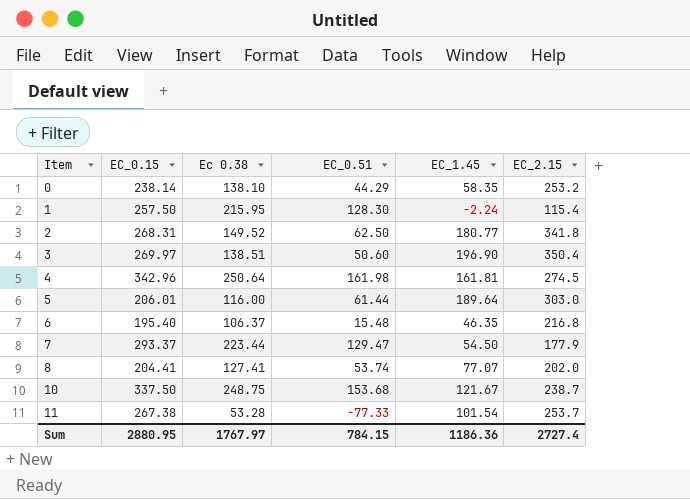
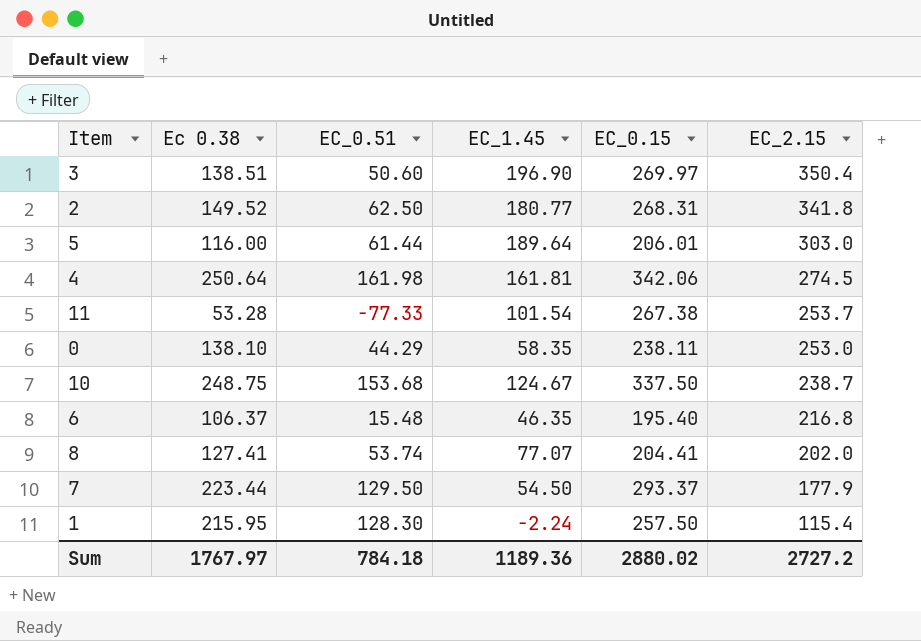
row order: Item ascending -> EC_2.15 descending
column EC_0.15 | position: 2 -> 5
4 | EC_0.15: 342.96 -> 342.06
0 | EC_0.15: 238.14 -> 238.11
0 | EC_2.15: 253.2 -> 253.0
10 | EC_1.45: 121.67 -> 124.67
7 | EC_0.51: 129.47 -> 129.50
Sum | EC_0.51: 784.15 -> 784.18
Sum | EC_1.45: 1186.36 -> 1189.36
Sum | EC_0.15: 2880.95 -> 2880.02
Sum | EC_2.15: 2727.4 -> 2727.2

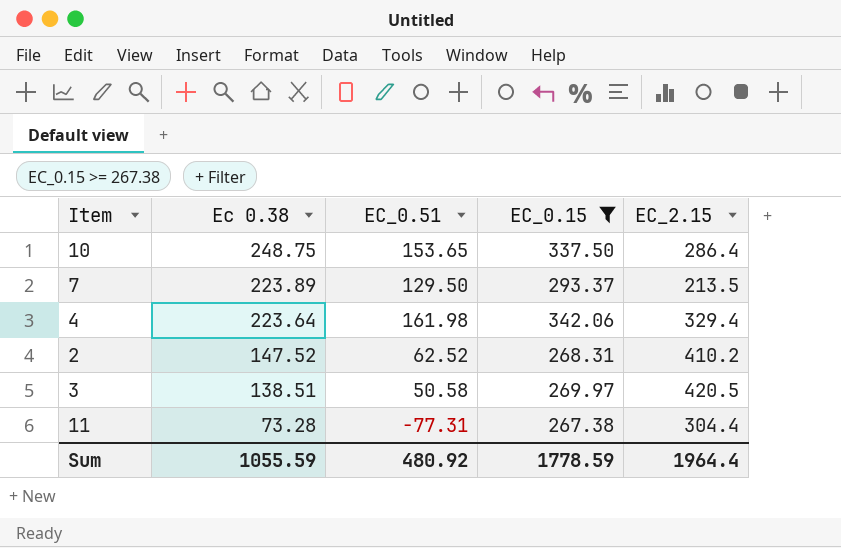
filter: none -> EC_0.15 >= 267.38
row order: EC_2.15 descending -> Ec 0.38 descending
column EC_1.45 | position: 4 -> none
10 | EC_0.51: 153.68 -> 153.65
10 | EC_2.15: 238.7 -> 286.4
7 | Ec 0.38: 223.44 -> 223.89
7 | EC_2.15: 177.9 -> 213.5
4 | Ec 0.38: 250.64 -> 223.64
4 | EC_2.15: 274.5 -> 329.4
2 | Ec 0.38: 149.52 -> 147.52
2 | EC_0.51: 62.50 -> 62.52
2 | EC_2.15: 341.8 -> 410.2
3 | EC_0.51: 50.60 -> 50.58
3 | EC_2.15: 350.4 -> 420.5
11 | Ec 0.38: 53.28 -> 73.28
11 | EC_0.51: -77.33 -> -77.31
11 | EC_2.15: 253.7 -> 304.4
Sum | Ec 0.38: 1767.97 -> 1055.59
Sum | EC_0.51: 784.18 -> 480.92
Sum | EC_0.15: 2880.02 -> 1778.59
Sum | EC_2.15: 2727.2 -> 1964.4

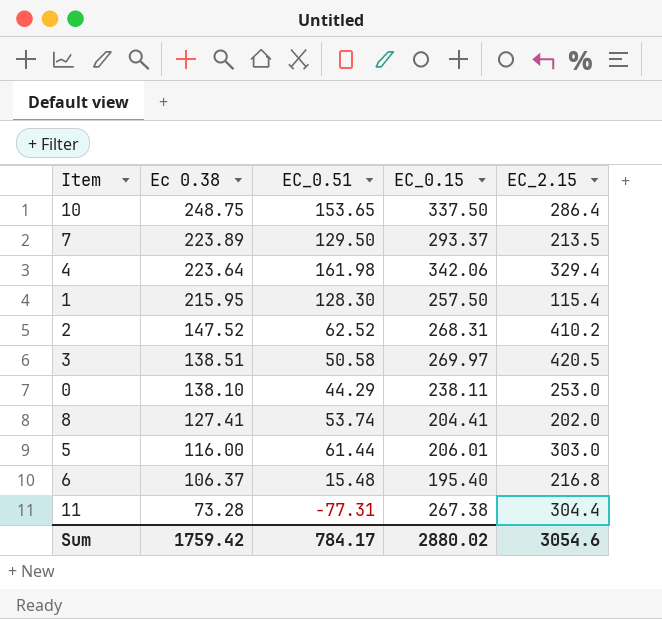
filter: EC_0.15 >= 267.38 -> none
Sum | Ec 0.38: 1055.59 -> 1759.42
Sum | EC_0.51: 480.92 -> 784.17
Sum | EC_0.15: 1778.59 -> 2880.02
Sum | EC_2.15: 1964.4 -> 3054.6

